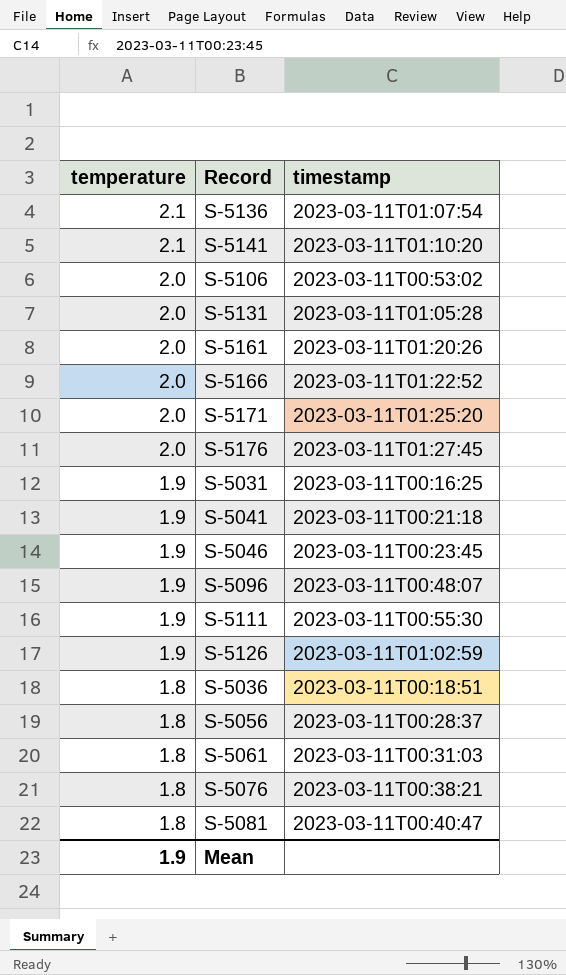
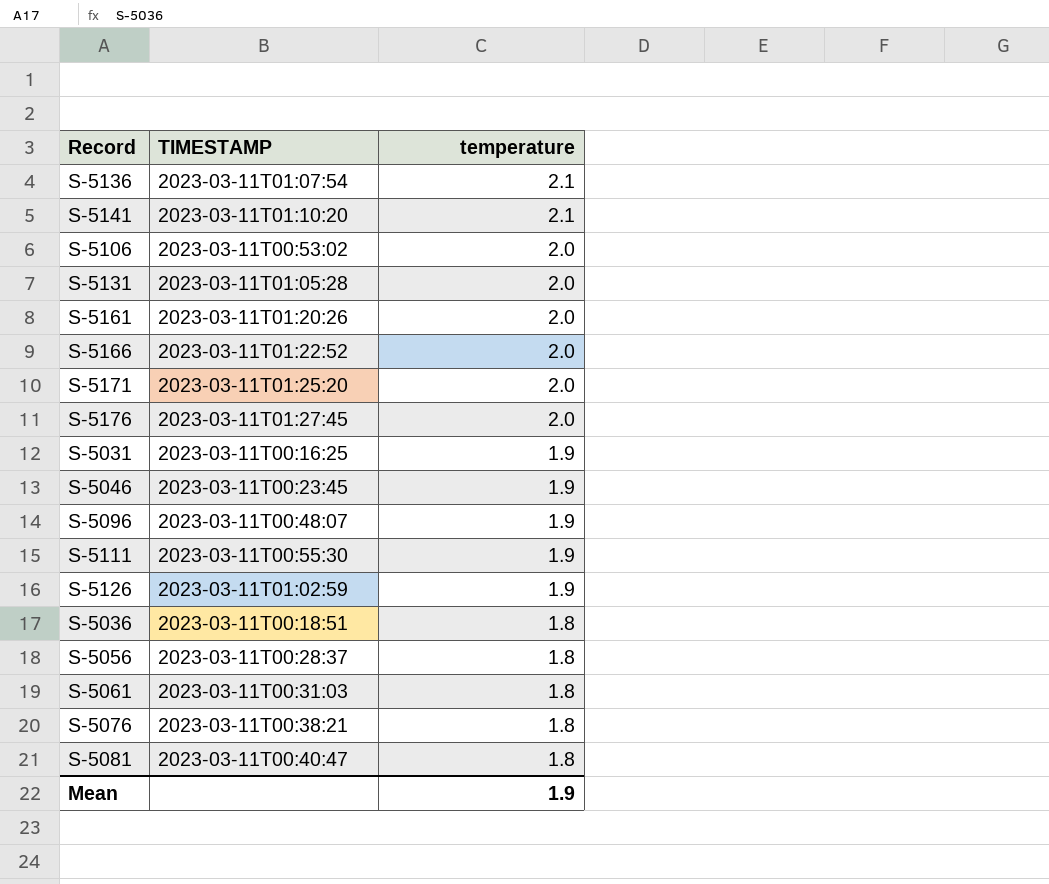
column name: timestamp -> TIMESTAMP
column temperature | position: 1 -> 3
row S-5041: 1.9 | 2023-03-11T00:21:18 -> none

